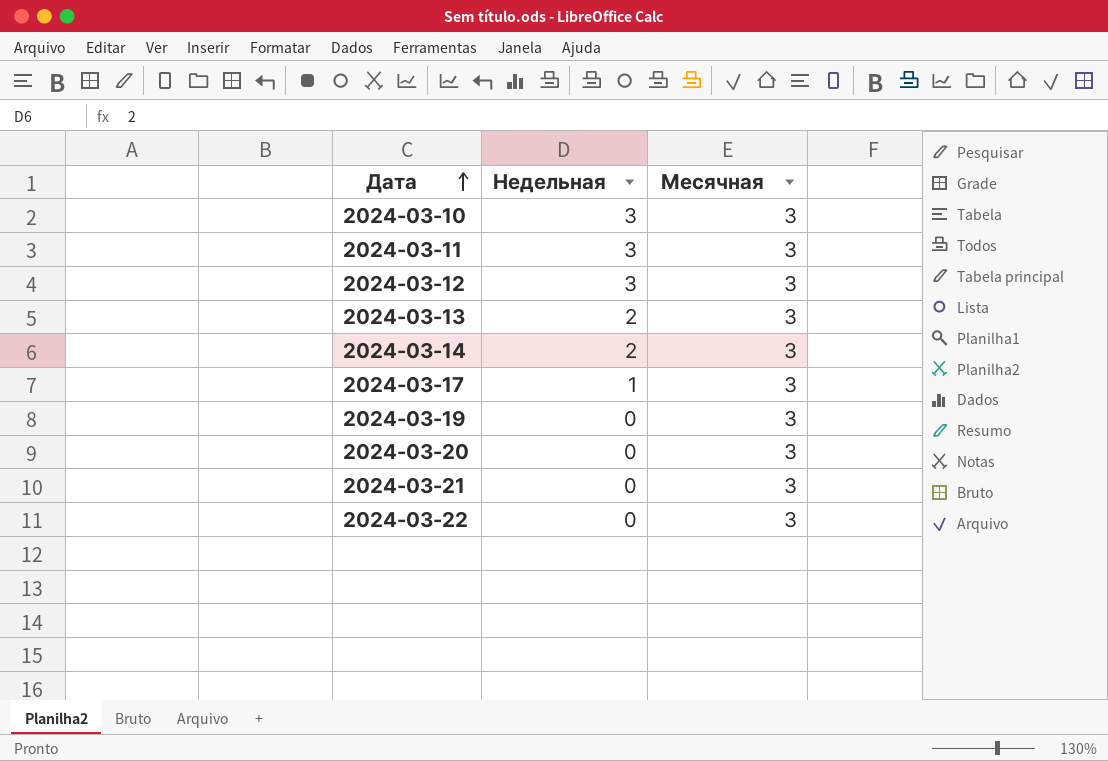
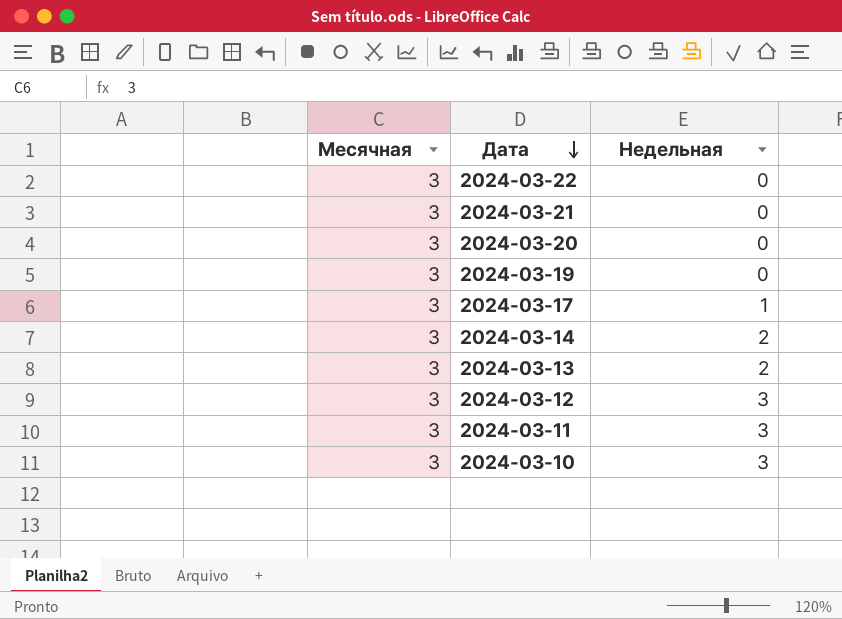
row order: Дата ascending -> Дата descending
column Месячная | position: 3 -> 1

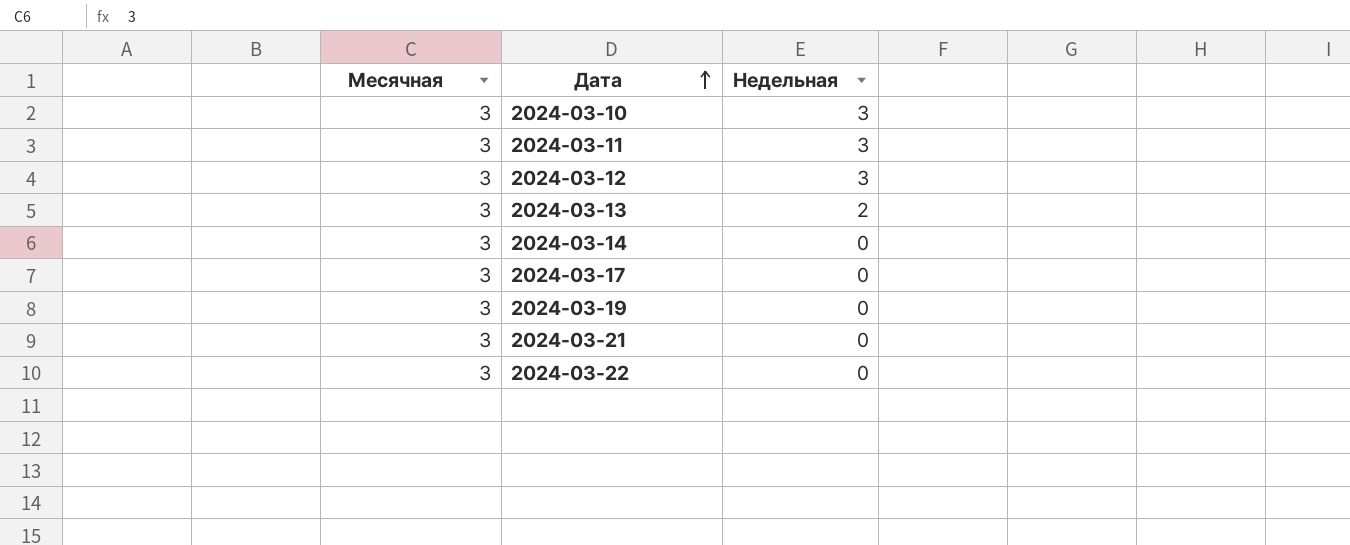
row order: Дата descending -> Дата ascending
row 2024-03-20: 3 | 0 -> none
2024-03-14 | Недельная: 2 -> 0
2024-03-17 | Недельная: 1 -> 0

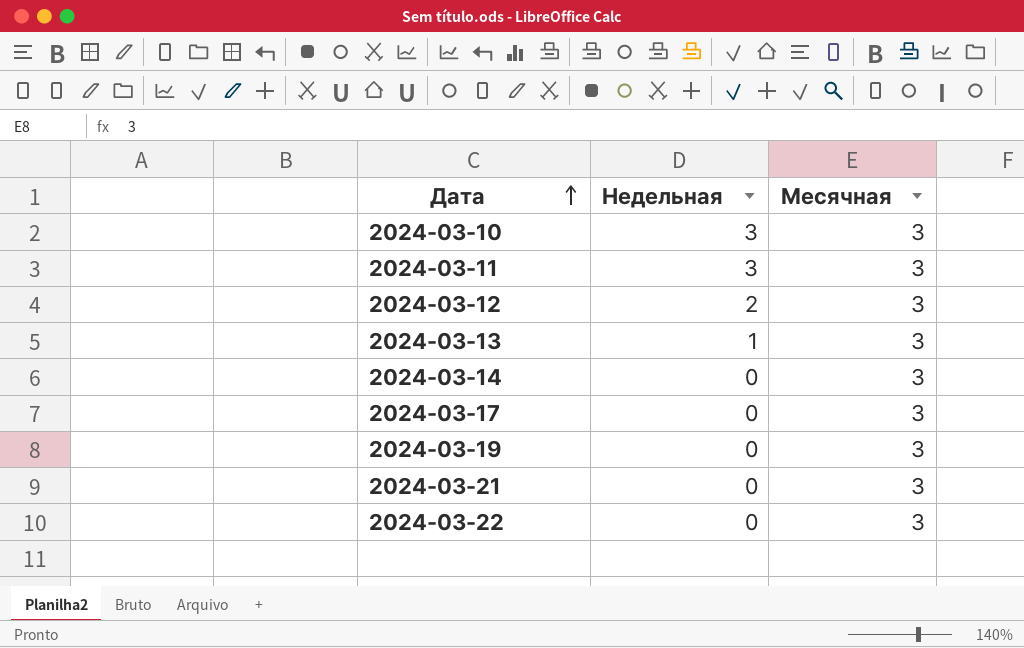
column Месячная | position: 1 -> 3
2024-03-12 | Недельная: 3 -> 2
2024-03-13 | Недельная: 2 -> 1

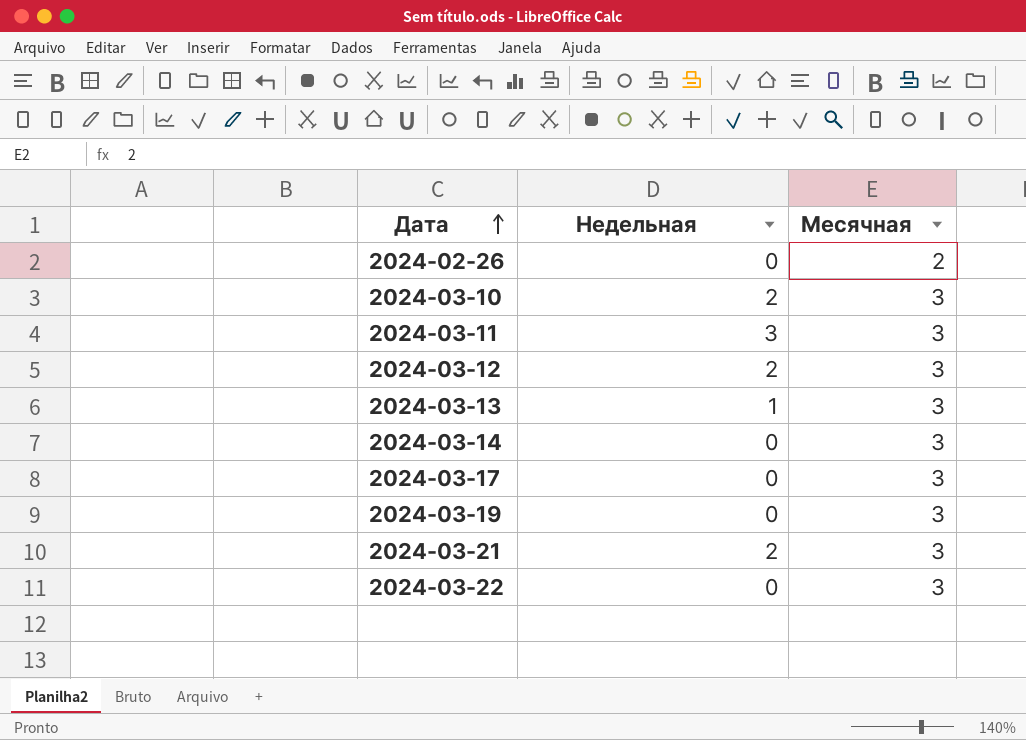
row 2024-02-26: none -> 0 | 2
2024-03-10 | Недельная: 3 -> 2
2024-03-21 | Недельная: 0 -> 2

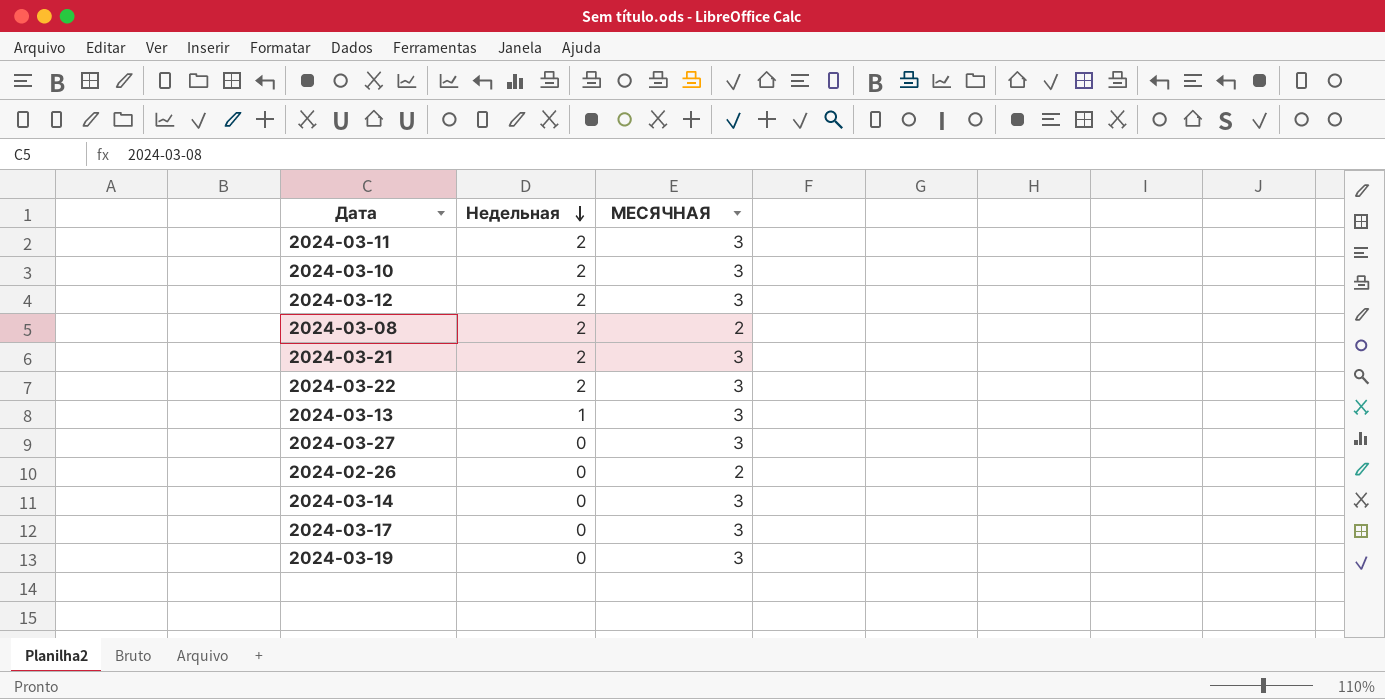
row order: Дата ascending -> Недельная descending
column name: Месячная -> МЕСЯЧНАЯ
2024-03-11 | Недельная: 3 -> 2
row 2024-03-08: none -> 2 | 2
2024-03-22 | Недельная: 0 -> 2
row 2024-03-27: none -> 0 | 3

